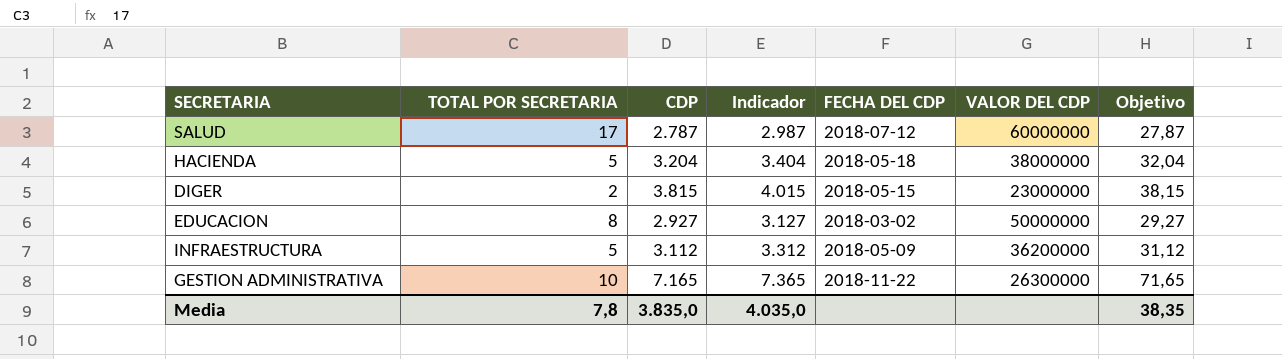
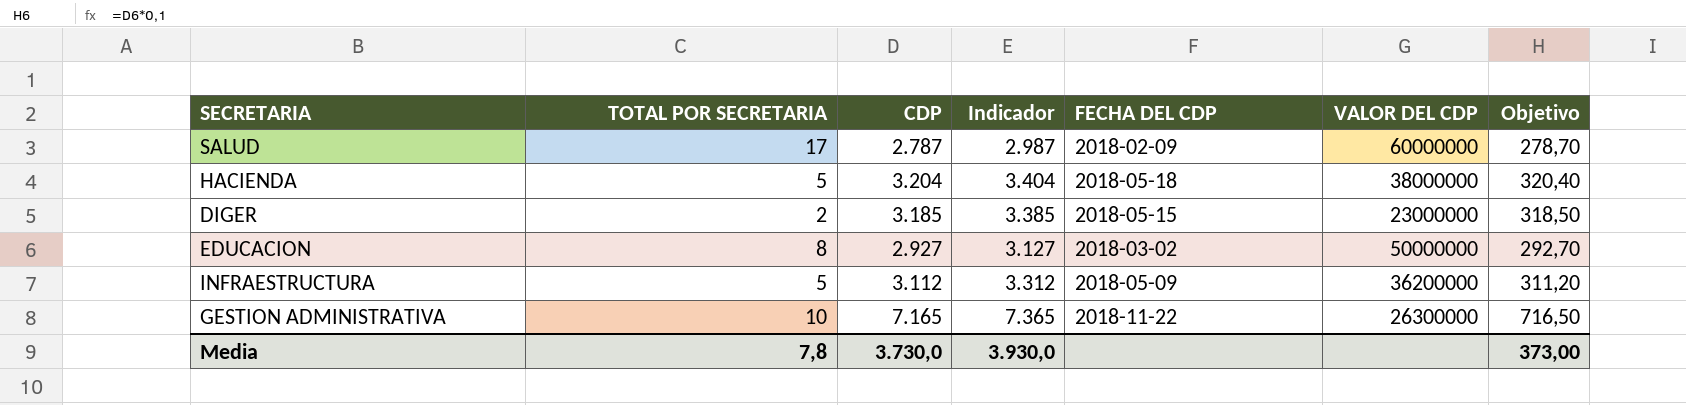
column Objetivo | formula: [CDP] * 0,01 -> [CDP] * 0,1
SALUD | FECHA DEL CDP: 2018-07-12 -> 2018-02-09
DIGER | CDP: 3.815 -> 3.185
DIGER | Indicador: 4.015 -> 3.385
Media | CDP: 3.835,0 -> 3.730,0
Media | Indicador: 4.035,0 -> 3.930,0
Media | Objetivo: 38,35 -> 373,00

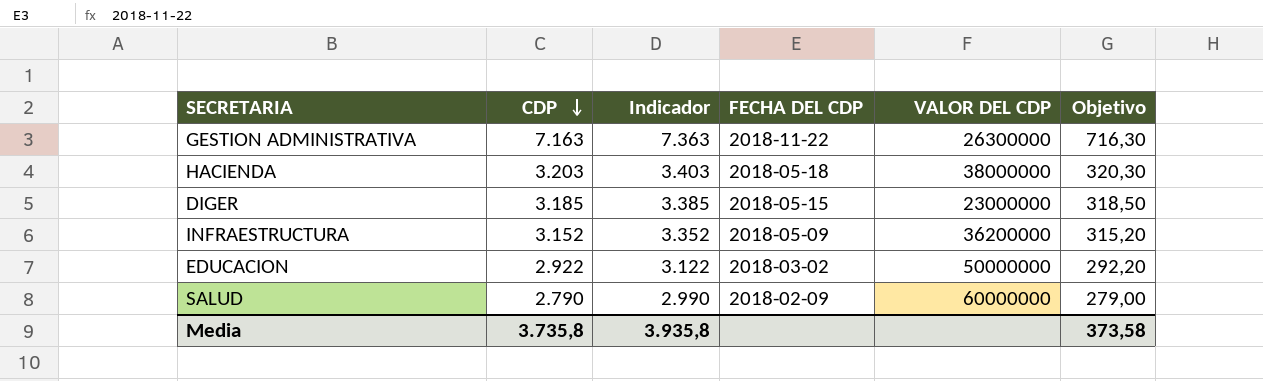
row order: none -> CDP descending
column TOTAL POR SECRETARIA | position: 2 -> none
GESTION ADMINISTRATIVA | CDP: 7.165 -> 7.163
GESTION ADMINISTRATIVA | Indicador: 7.365 -> 7.363
GESTION ADMINISTRATIVA | Objetivo: 716,50 -> 716,30
HACIENDA | CDP: 3.204 -> 3.203
HACIENDA | Indicador: 3.404 -> 3.403
HACIENDA | Objetivo: 320,40 -> 320,30
INFRAESTRUCTURA | CDP: 3.112 -> 3.152
INFRAESTRUCTURA | Indicador: 3.312 -> 3.352
INFRAESTRUCTURA | Objetivo: 311,20 -> 315,20
EDUCACION | CDP: 2.927 -> 2.922
EDUCACION | Indicador: 3.127 -> 3.122
EDUCACION | Objetivo: 292,70 -> 292,20
SALUD | CDP: 2.787 -> 2.790
SALUD | Indicador: 2.987 -> 2.990
SALUD | Objetivo: 278,70 -> 279,00
Media | CDP: 3.730,0 -> 3.735,8
Media | Indicador: 3.930,0 -> 3.935,8
Media | Objetivo: 373,00 -> 373,58

